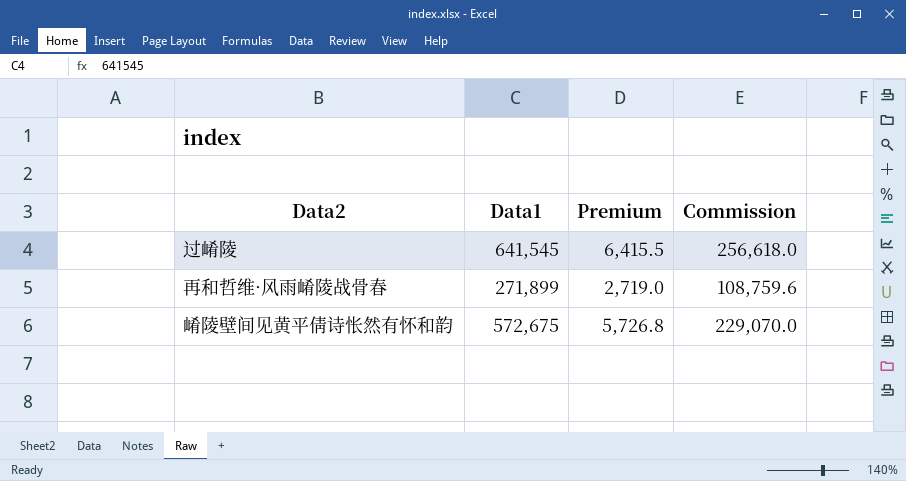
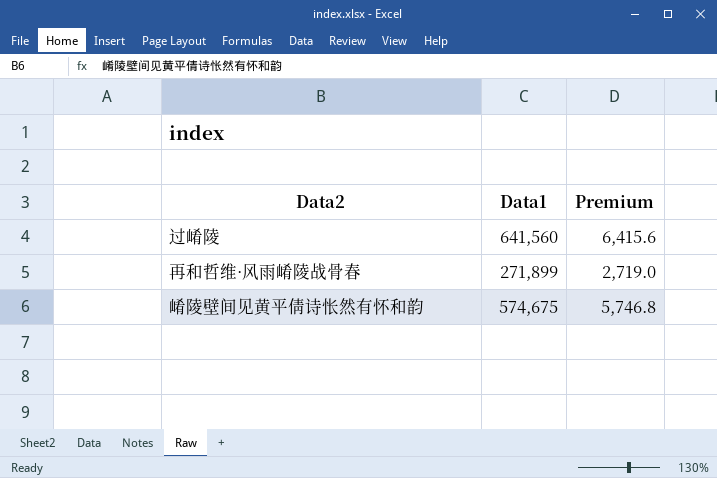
column Commission | formula: [Data1] * 0.4 -> none
过崤陵 | Data1: 641,545 -> 641,560
过崤陵 | Premium: 6,415.5 -> 6,415.6
崤陵壁间见黄平倩诗怅然有怀和韵 | Data1: 572,675 -> 574,675
崤陵壁间见黄平倩诗怅然有怀和韵 | Premium: 5,726.8 -> 5,746.8

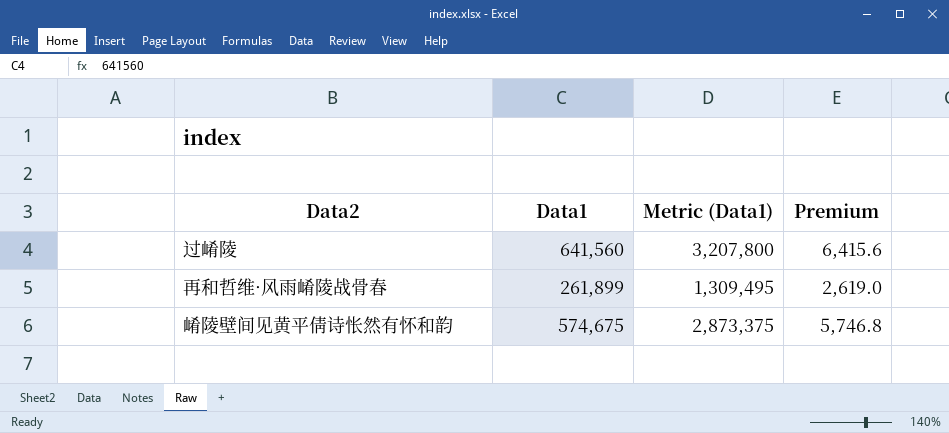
column Metric (Data1) | formula: none -> [Data1] * 5
再和哲维·风雨崤陵战骨春 | Data1: 271,899 -> 261,899
再和哲维·风雨崤陵战骨春 | Premium: 2,719.0 -> 2,619.0

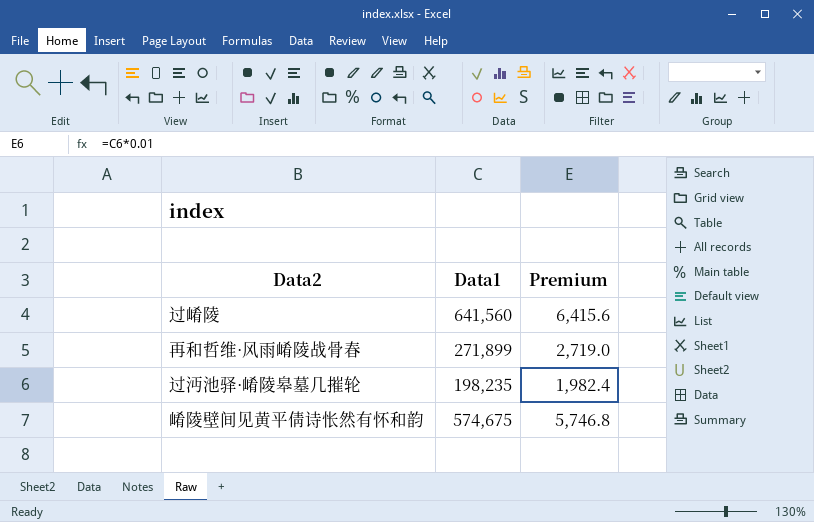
column Metric (Data1) | formula: [Data1] * 5 -> none
再和哲维·风雨崤陵战骨春 | Data1: 261,899 -> 271,899
再和哲维·风雨崤陵战骨春 | Premium: 2,619.0 -> 2,719.0
row 过沔池驿·崤陵皋墓几摧轮: none -> 198,235 | 1,982.4

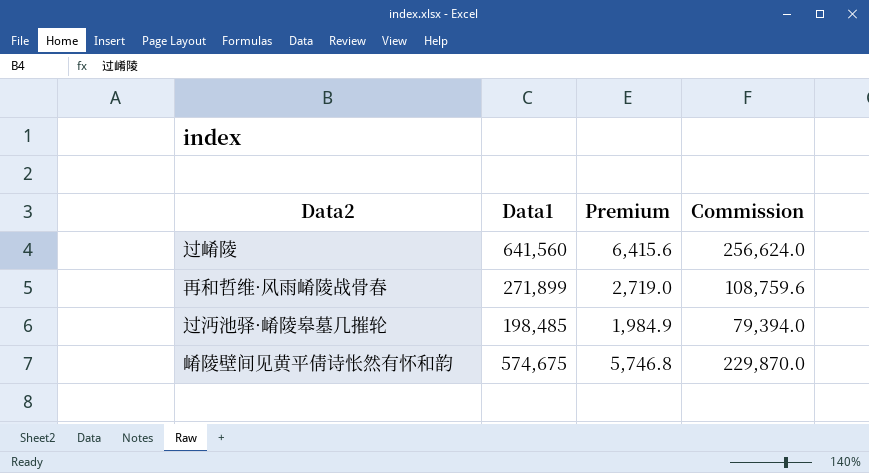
column Commission | formula: none -> [Data1] * 0.4
过沔池驿·崤陵皋墓几摧轮 | Data1: 198,235 -> 198,485
过沔池驿·崤陵皋墓几摧轮 | Premium: 1,982.4 -> 1,984.9

